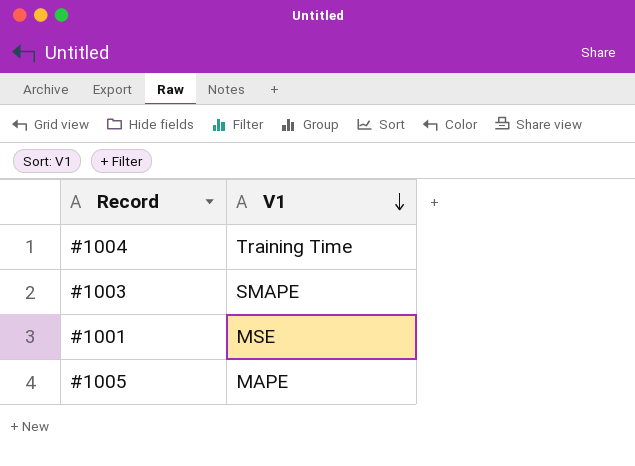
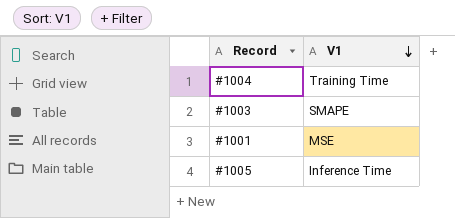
#1005 | V1: MAPE -> Inference Time

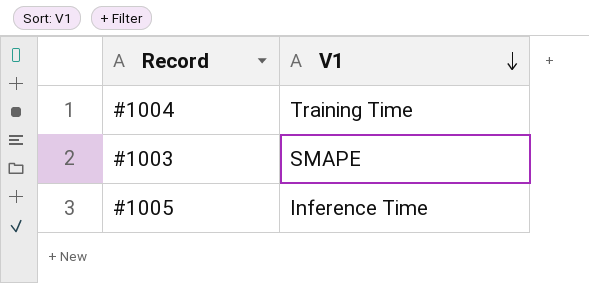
row #1001: MSE -> none

